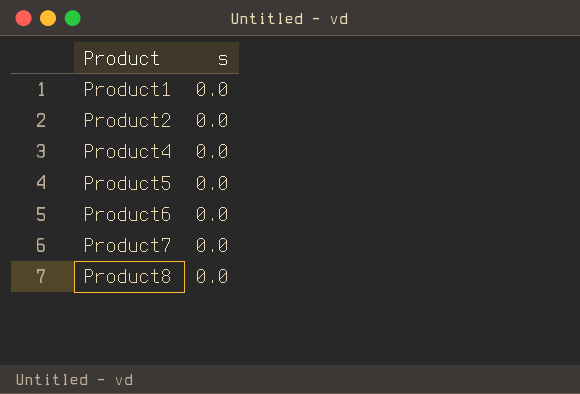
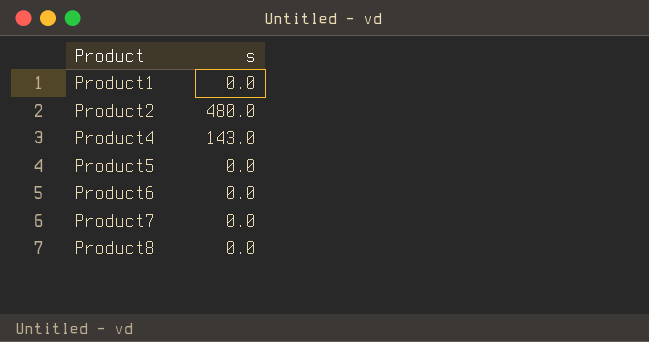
Product2 | s: 0.0 -> 480.0
Product4 | s: 0.0 -> 143.0

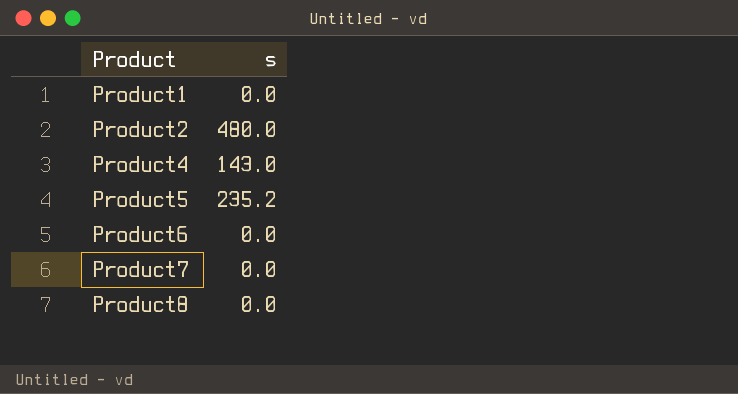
Product5 | s: 0.0 -> 235.2

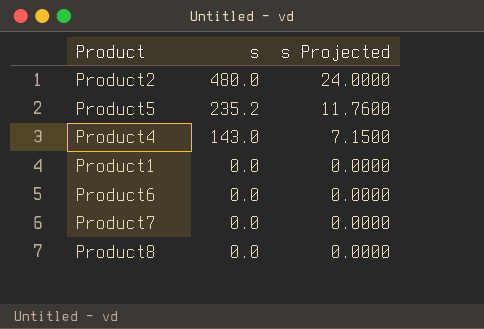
row order: Product ascending -> s descending
column s Projected | formula: none -> [s] * 0.05

